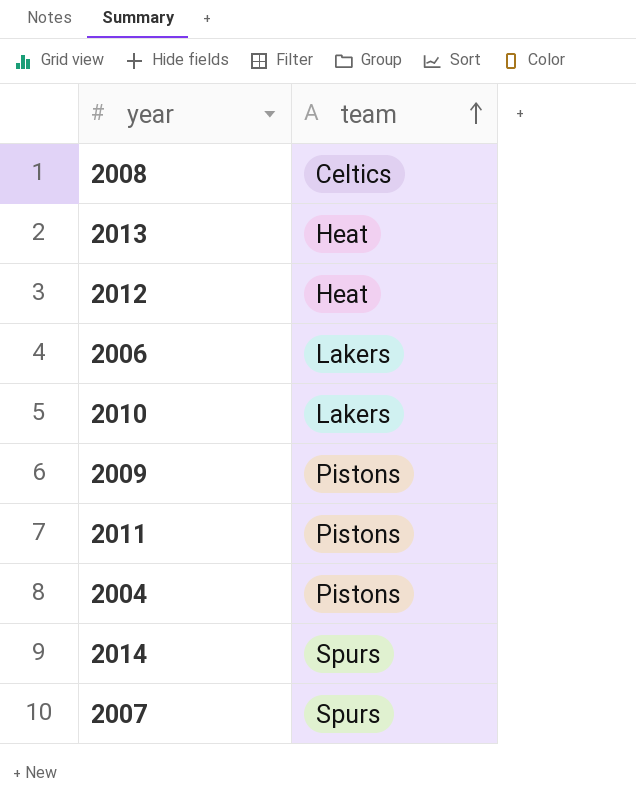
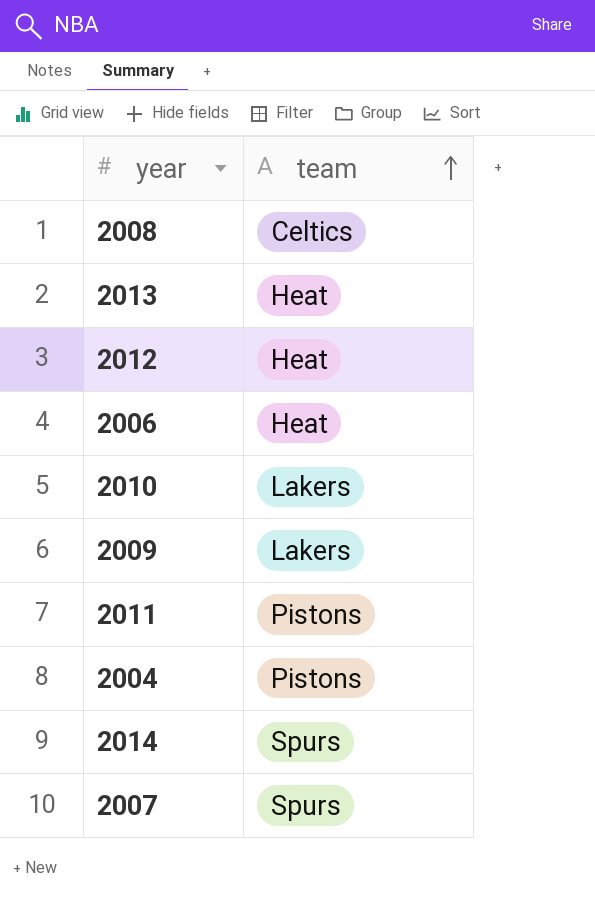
2006 | team: Lakers -> Heat
2009 | team: Pistons -> Lakers

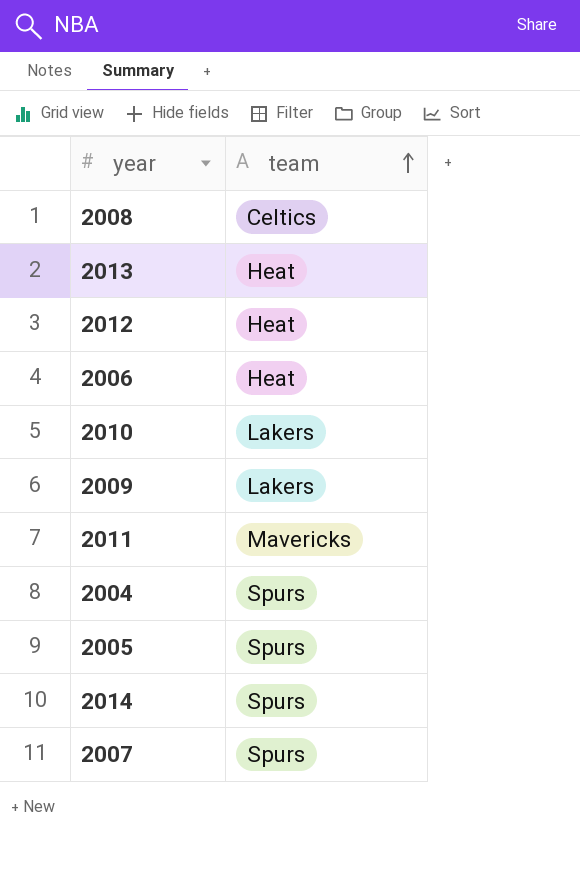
2011 | team: Pistons -> Mavericks
2004 | team: Pistons -> Spurs
row 2005: none -> Spurs

